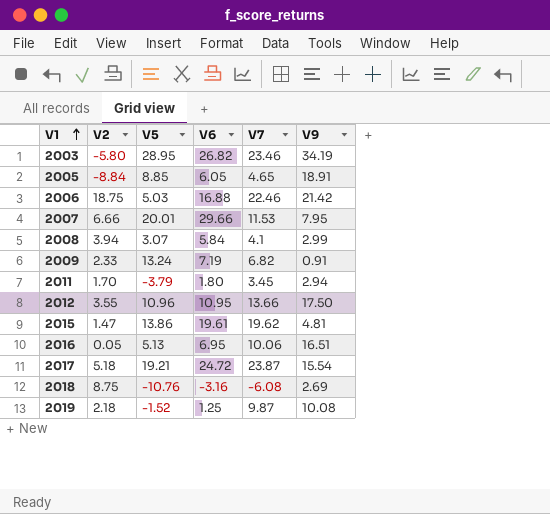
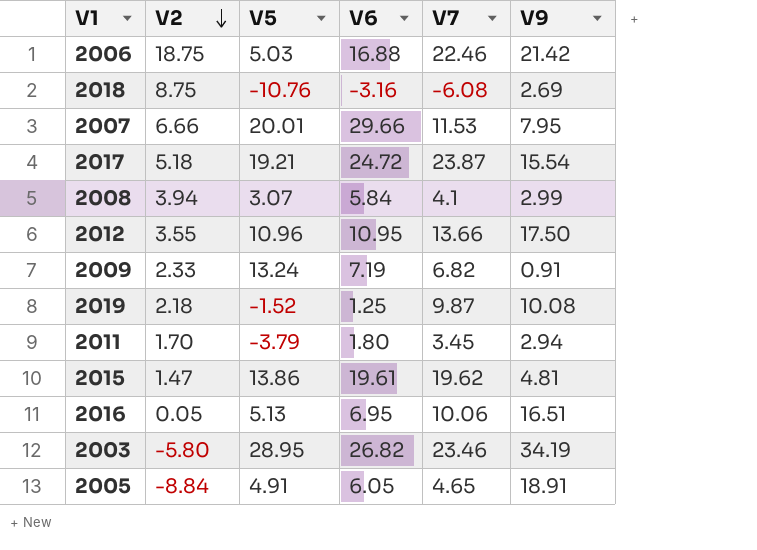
row order: V1 ascending -> V2 descending
2005 | V5: 8.85 -> 4.91

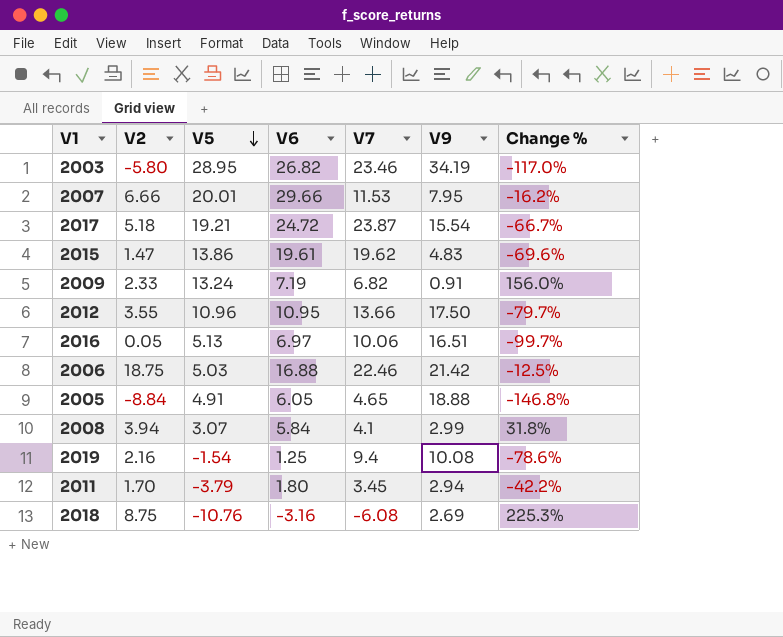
row order: V2 descending -> V5 descending
column Change % | formula: none -> ([V2] - [V9]) / [V9]
2015 | V9: 4.81 -> 4.83
2016 | V6: 6.95 -> 6.97
2005 | V9: 18.91 -> 18.88
2019 | V2: 2.18 -> 2.16
2019 | V5: -1.52 -> -1.54
2019 | V7: 9.87 -> 9.4

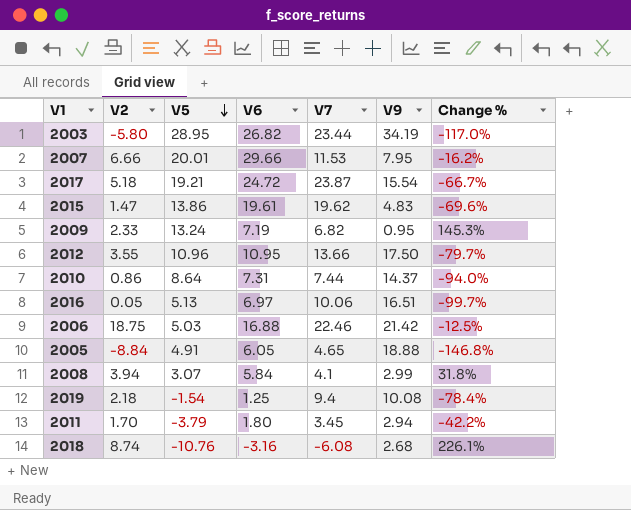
2003 | V7: 23.46 -> 23.44
2009 | V9: 0.91 -> 0.95
2009 | Change %: 156.0% -> 145.3%
row 2010: none -> 0.86 | 8.64 | 7.31 | 7.44 | 14.37 | -94.0%
2019 | V2: 2.16 -> 2.18
2019 | Change %: -78.6% -> -78.4%
2018 | V2: 8.75 -> 8.74
2018 | V9: 2.69 -> 2.68
2018 | Change %: 225.3% -> 226.1%

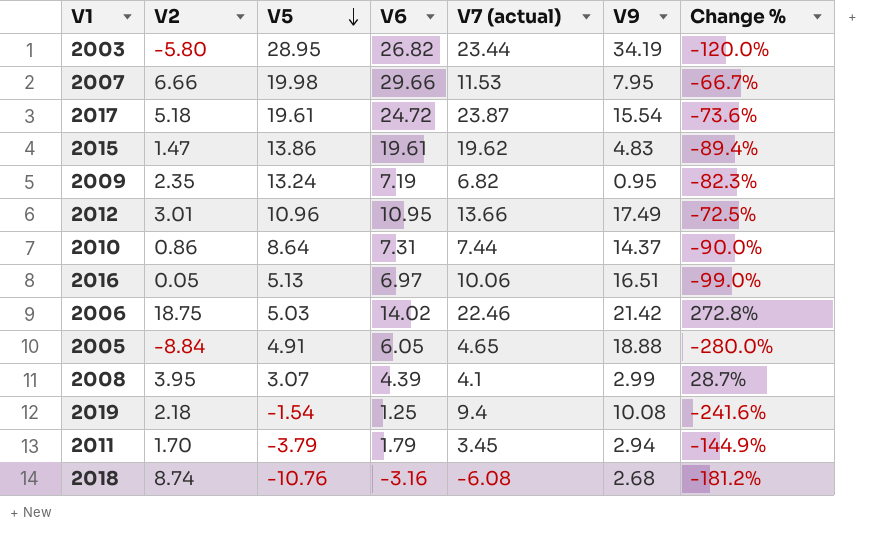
column name: V7 -> V7 (actual)
column Change % | formula: ([V2] - [V9]) / [V9] -> ([V2] - [V5]) / [V5]
2007 | V5: 20.01 -> 19.98
2017 | V5: 19.21 -> 19.61
2009 | V2: 2.33 -> 2.35
2012 | V2: 3.55 -> 3.01
2012 | V9: 17.50 -> 17.49
2006 | V6: 16.88 -> 14.02
2008 | V2: 3.94 -> 3.95
2008 | V6: 5.84 -> 4.39
2011 | V6: 1.80 -> 1.79

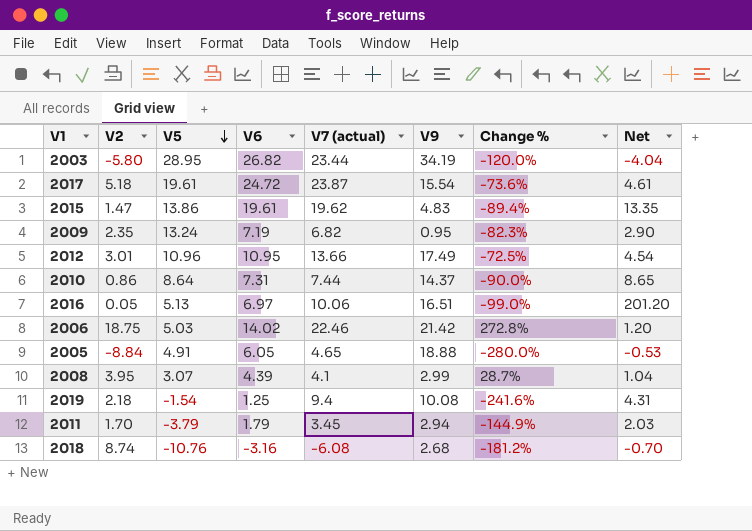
column Net | formula: none -> [V7 (actual)] / [V2]
row 2007: 6.66 | 19.98 | 29.66 | 11.53 | 7.95 | -66.7% -> none

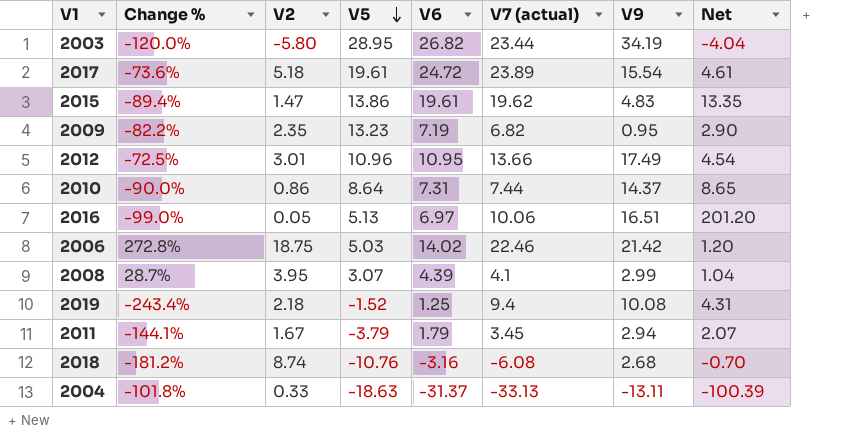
column Change % | position: 7 -> 2
row 2005: -8.84 | 4.91 | 6.05 | 4.65 | 18.88 | -280.0% | -0.53 -> none
2017 | V7 (actual): 23.87 -> 23.89
2009 | Change %: -82.3% -> -82.2%
2009 | V5: 13.24 -> 13.23
2019 | Change %: -241.6% -> -243.4%
2019 | V5: -1.54 -> -1.52
2011 | Change %: -144.9% -> -144.1%
2011 | V2: 1.70 -> 1.67
2011 | Net: 2.03 -> 2.07
row 2004: none -> -101.8% | 0.33 | -18.63 | -31.37 | -33.13 | -13.11 | -100.39

